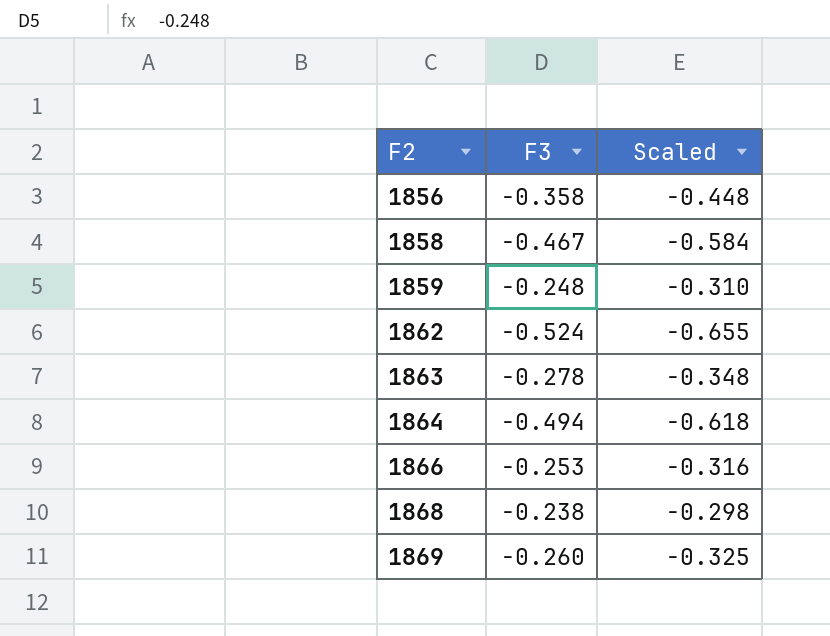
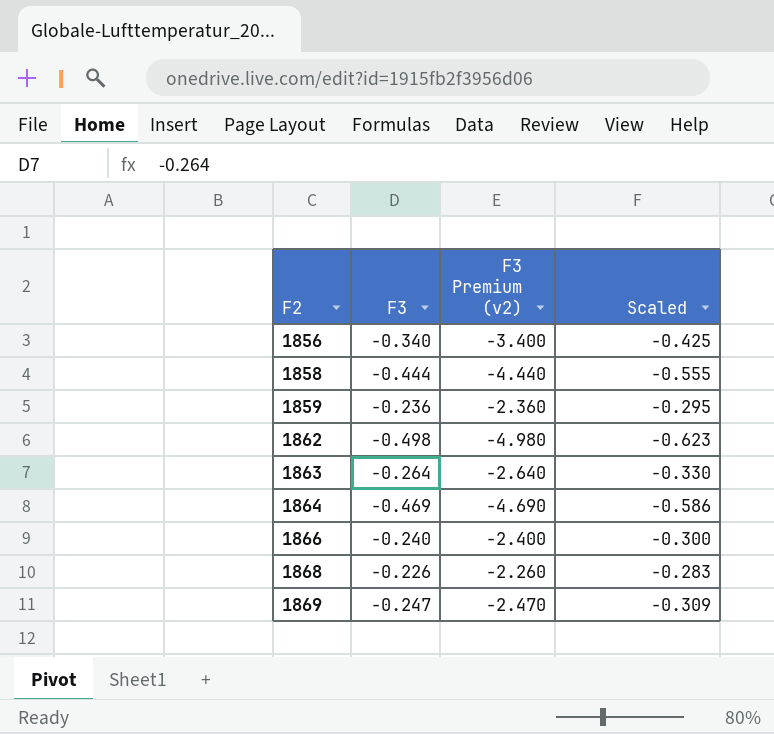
column F3 Premium (v2) | formula: none -> [F3] * 10
1856 | F3: -0.358 -> -0.340
1856 | Scaled: -0.448 -> -0.425
1858 | F3: -0.467 -> -0.444
1858 | Scaled: -0.584 -> -0.555
1859 | F3: -0.248 -> -0.236
1859 | Scaled: -0.310 -> -0.295
1862 | F3: -0.524 -> -0.498
1862 | Scaled: -0.655 -> -0.623
1863 | F3: -0.278 -> -0.264
1863 | Scaled: -0.348 -> -0.330
1864 | F3: -0.494 -> -0.469
1864 | Scaled: -0.618 -> -0.586
1866 | F3: -0.253 -> -0.240
1866 | Scaled: -0.316 -> -0.300
1868 | F3: -0.238 -> -0.226
1868 | Scaled: -0.298 -> -0.283
1869 | F3: -0.260 -> -0.247
1869 | Scaled: -0.325 -> -0.309

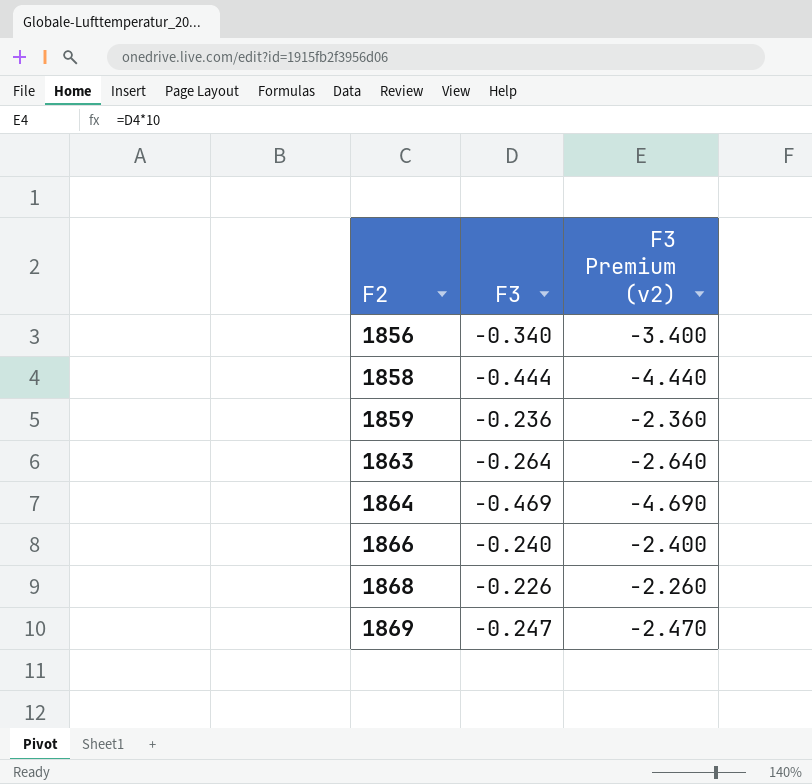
column Scaled | formula: [F3] * 1.25 -> none
row 1862: -0.498 | -4.980 | -0.623 -> none

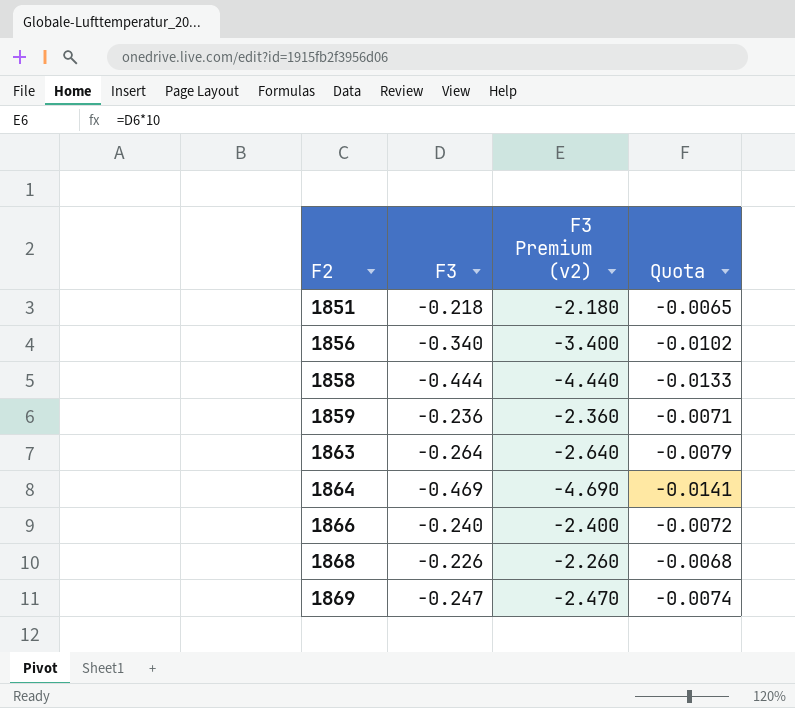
column Quota | formula: none -> [F3] * 0.03
row 1851: none -> -0.218 | -2.180 | -0.0065

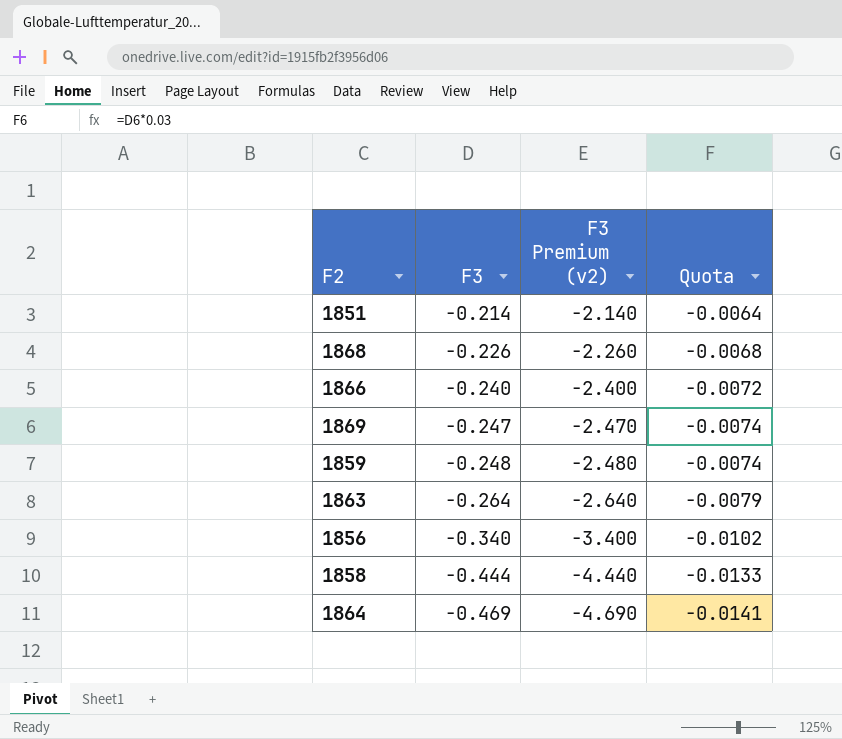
row order: F2 ascending -> F3 descending
1851 | F3: -0.218 -> -0.214
1851 | F3 Premium (v2): -2.180 -> -2.140
1851 | Quota: -0.0065 -> -0.0064
1859 | F3: -0.236 -> -0.248
1859 | F3 Premium (v2): -2.360 -> -2.480
1859 | Quota: -0.0071 -> -0.0074

